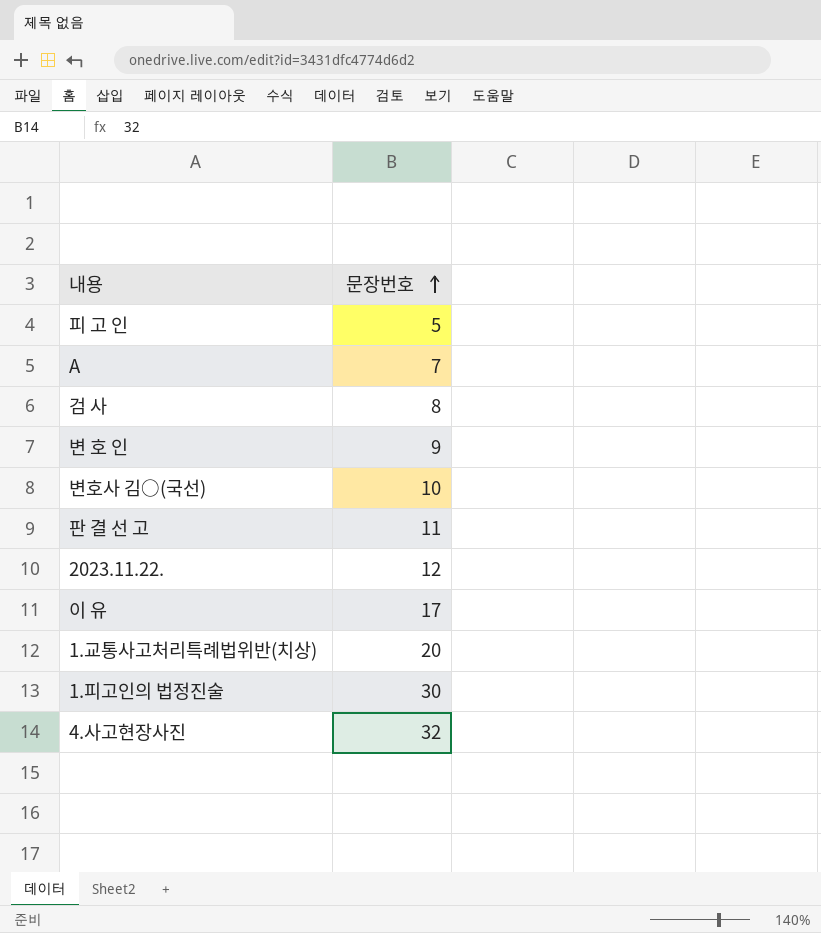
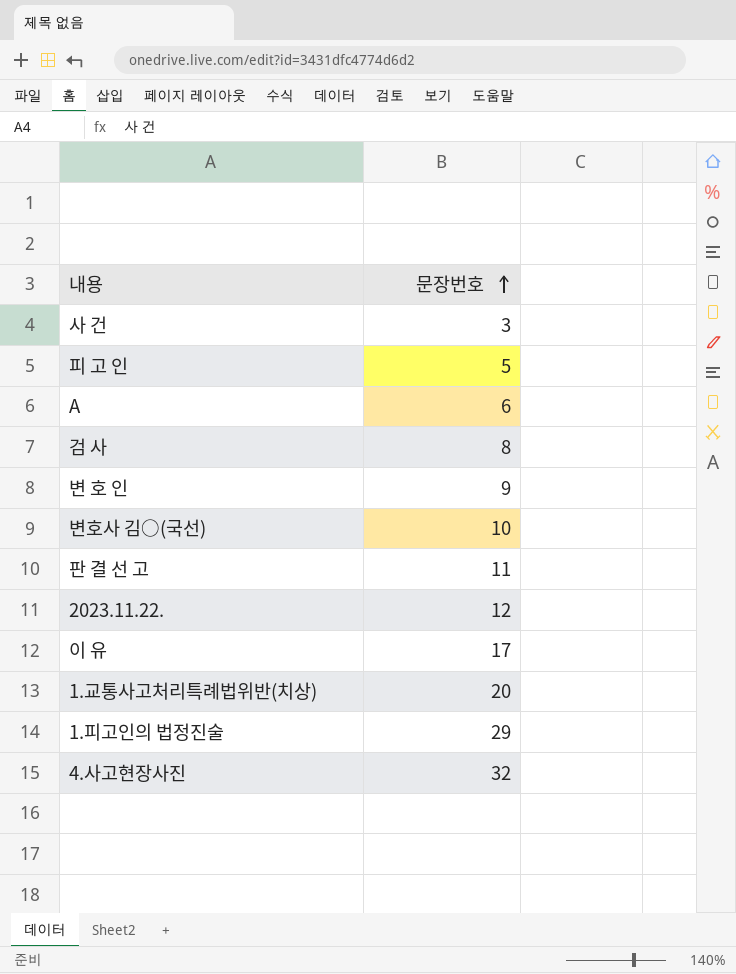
row 사 건: none -> 3
A | 문장번호: 7 -> 6
1.피고인의 법정진술 | 문장번호: 30 -> 29

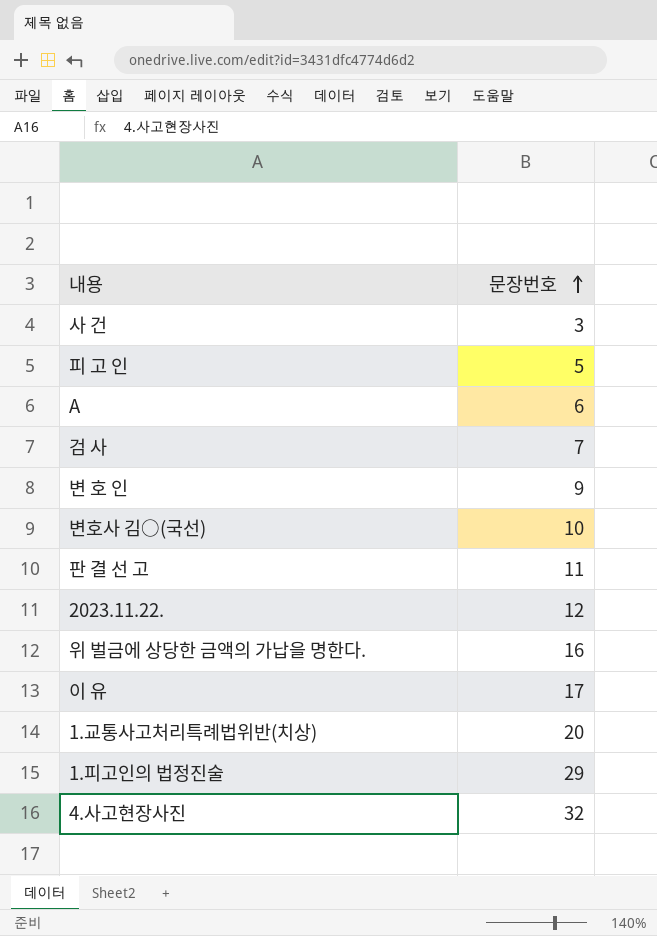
검 사 | 문장번호: 8 -> 7
row 위 벌금에 상당한 금액의 가납을 명한다.: none -> 16

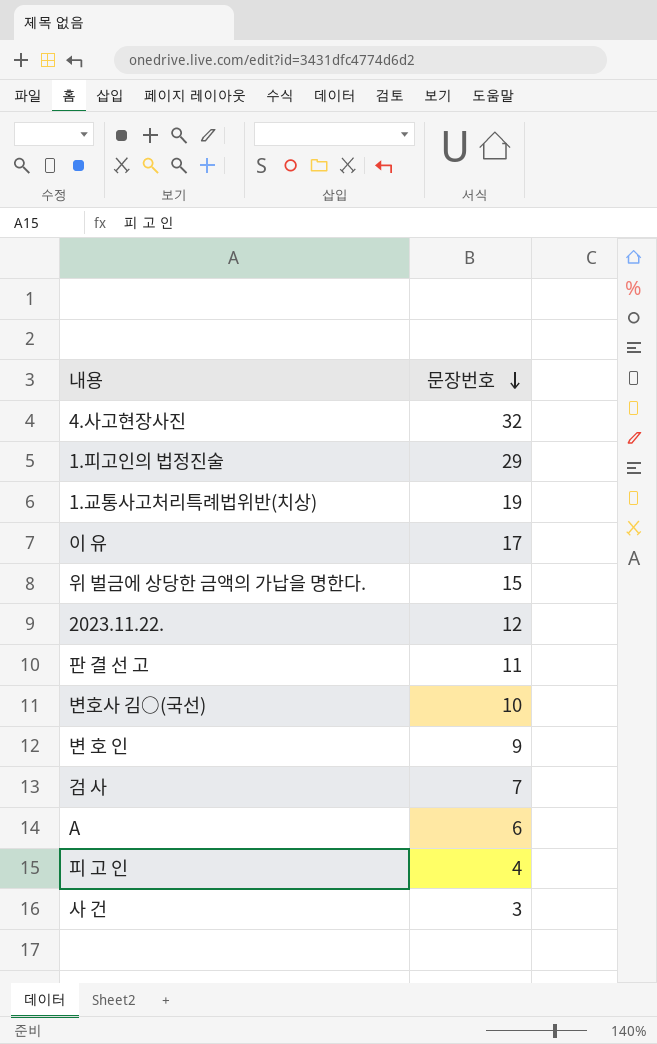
row order: 문장번호 ascending -> 문장번호 descending
1.교통사고처리특례법위반(치상) | 문장번호: 20 -> 19
위 벌금에 상당한 금액의 가납을 명한다. | 문장번호: 16 -> 15
피 고 인 | 문장번호: 5 -> 4

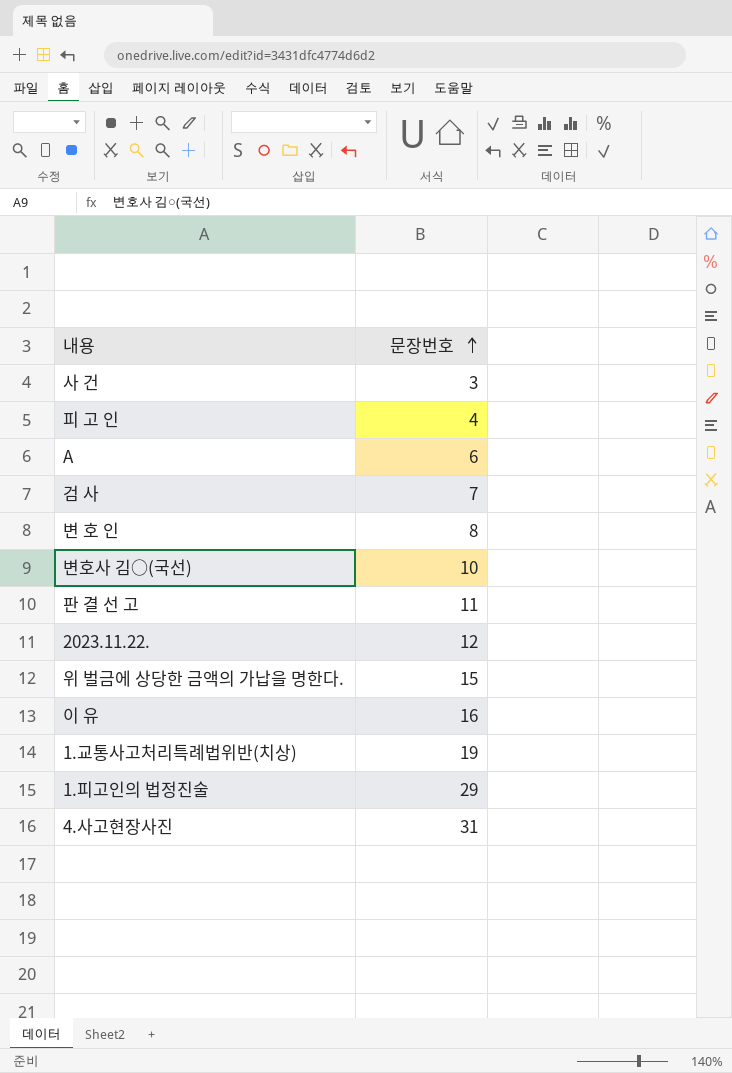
row order: 문장번호 descending -> 문장번호 ascending
변 호 인 | 문장번호: 9 -> 8
이 유 | 문장번호: 17 -> 16
4.사고현장사진 | 문장번호: 32 -> 31

